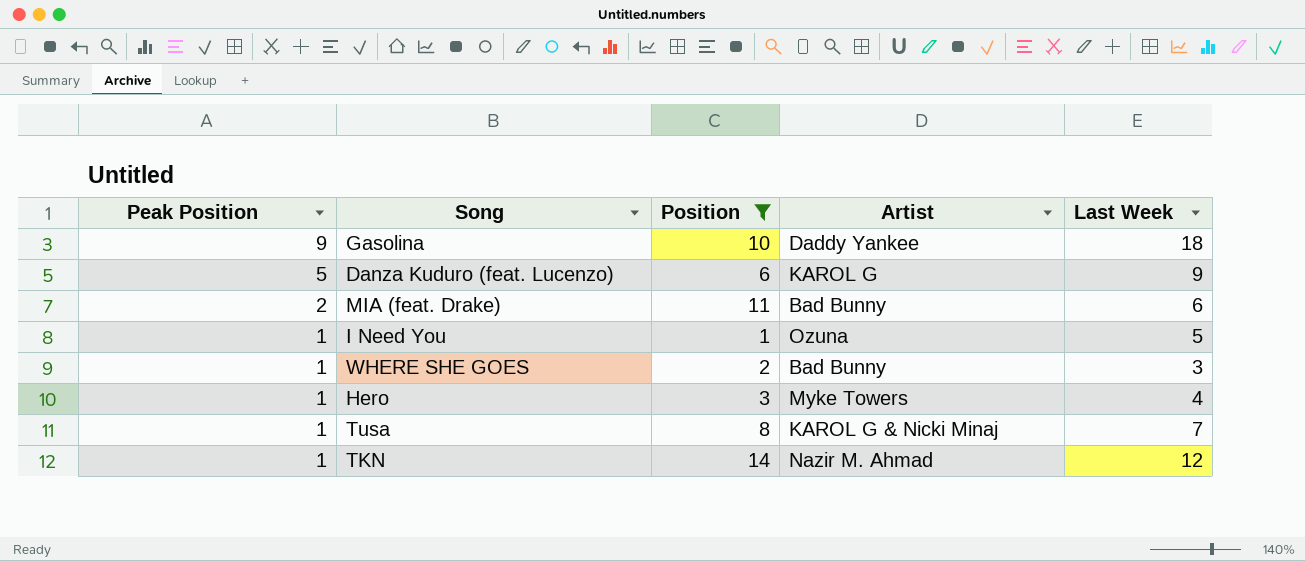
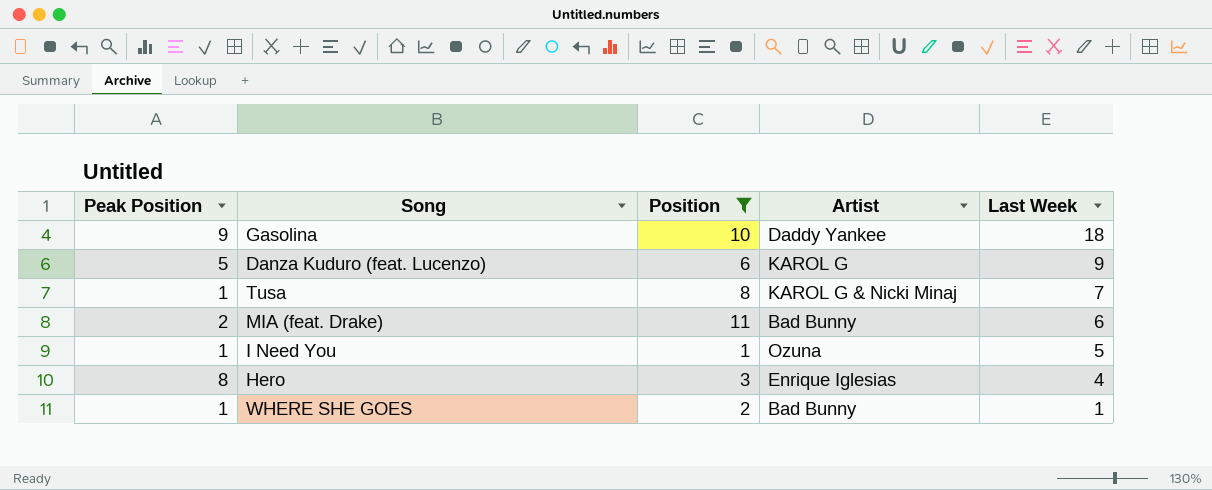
row order: Peak Position descending -> Last Week descending
row TKN: 1 | 14 | Nazir M. Ahmad | 12 -> none
Hero | Peak Position: 1 -> 8
Hero | Artist: Myke Towers -> Enrique Iglesias
WHERE SHE GOES | Last Week: 3 -> 1

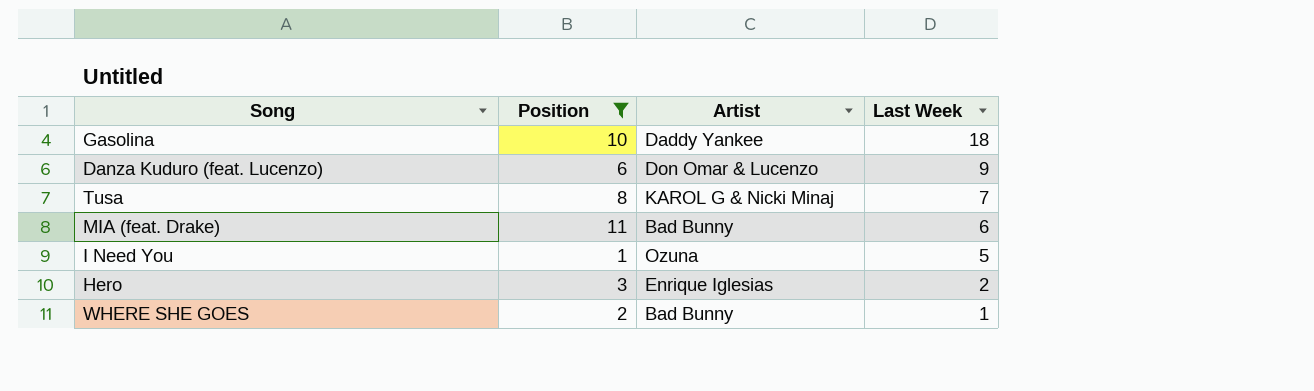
column Peak Position | position: 1 -> none
Danza Kuduro (feat. Lucenzo) | Artist: KAROL G -> Don Omar & Lucenzo
Hero | Last Week: 4 -> 2

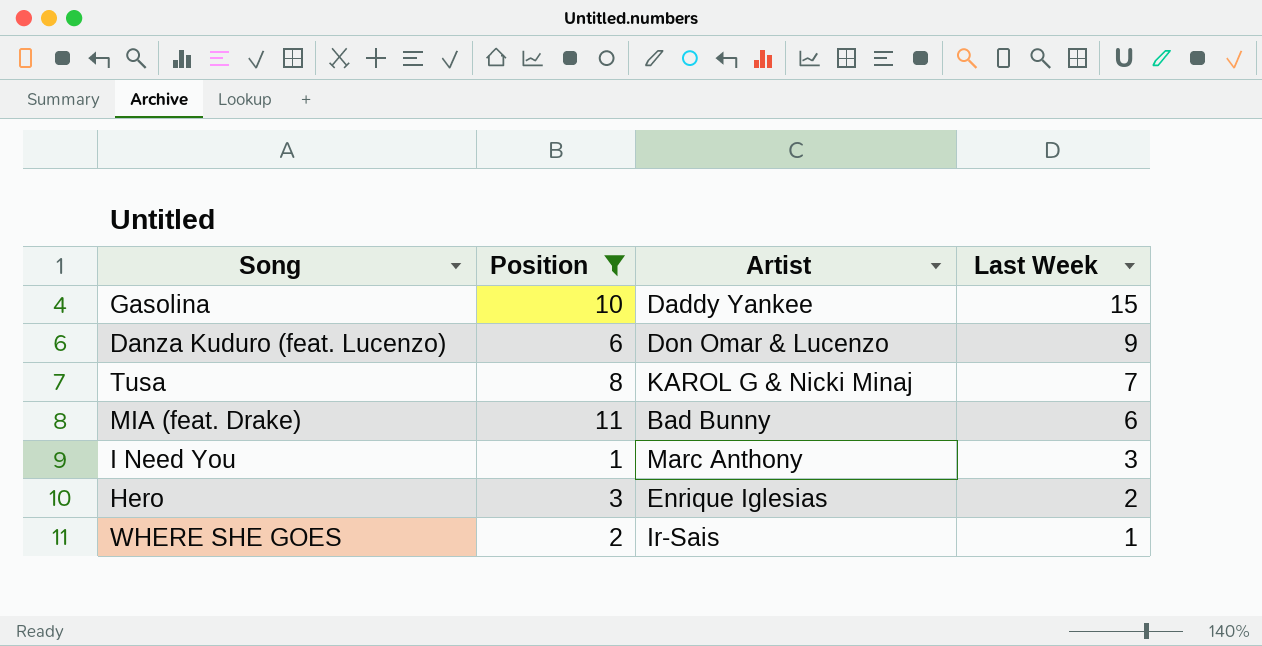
Gasolina | Last Week: 18 -> 15
I Need You | Artist: Ozuna -> Marc Anthony
I Need You | Last Week: 5 -> 3
WHERE SHE GOES | Artist: Bad Bunny -> Ir-Sais

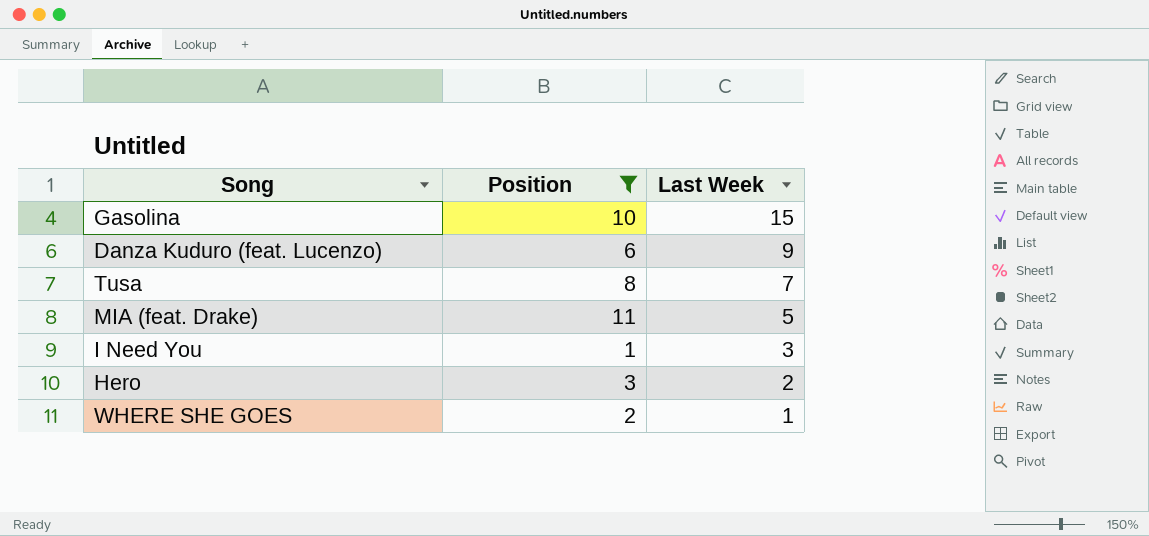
column Artist | position: 3 -> none
MIA (feat. Drake) | Last Week: 6 -> 5

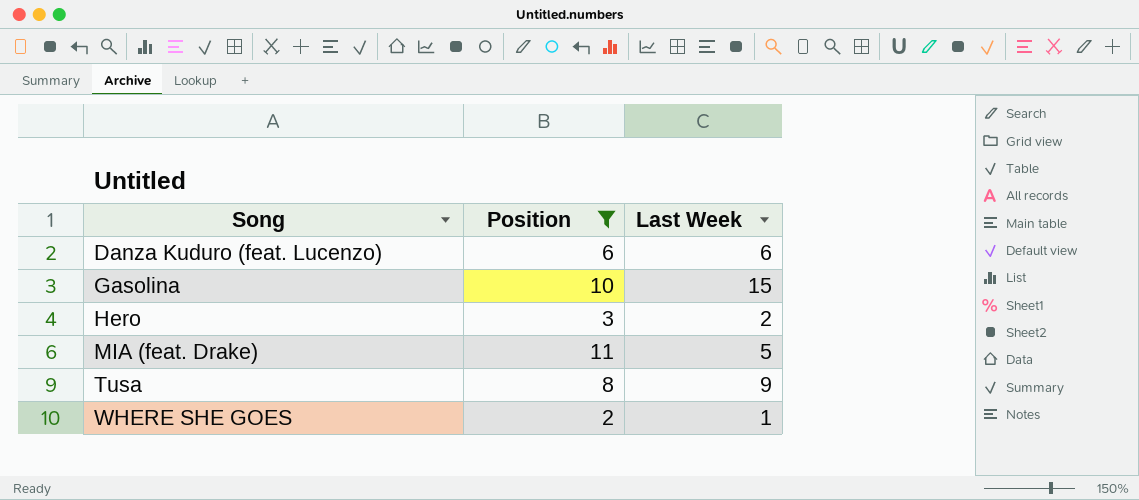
row order: Last Week descending -> Song ascending
row I Need You: 1 | 3 -> none
Danza Kuduro (feat. Lucenzo) | Last Week: 9 -> 6
Tusa | Last Week: 7 -> 9

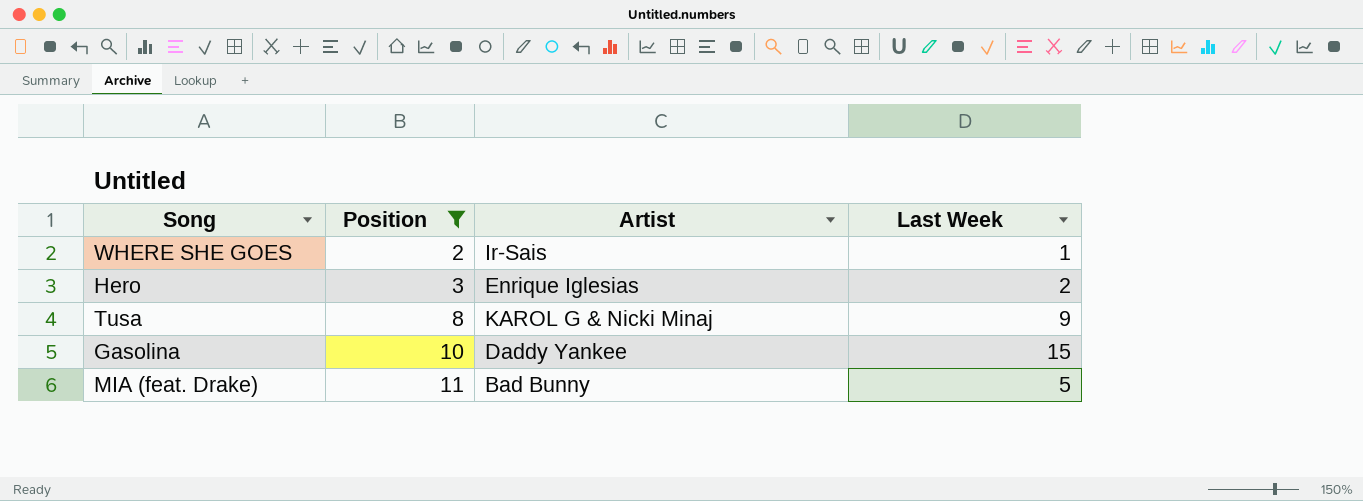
row order: Song ascending -> Position ascending
column Artist | position: none -> 3
row Danza Kuduro (feat. Lucenzo): 6 | 6 -> none

